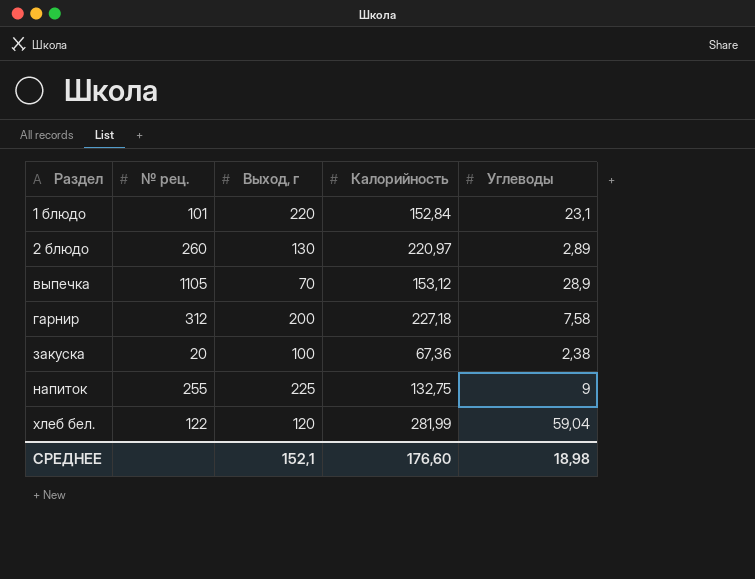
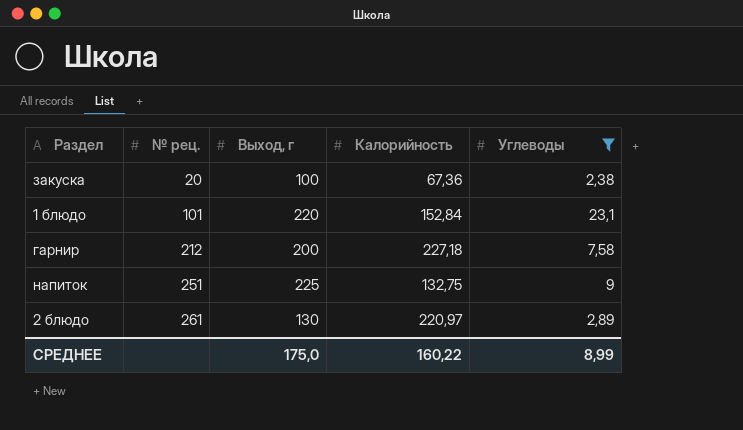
filter: none -> Углеводы <= 23,1
row order: Раздел ascending -> № рец. ascending
гарнир | № рец.: 312 -> 212
напиток | № рец.: 255 -> 251
2 блюдо | № рец.: 260 -> 261
СРЕДНЕЕ | Выход, г: 152,1 -> 175,0
СРЕДНЕЕ | Калорийность: 176,60 -> 160,22
СРЕДНЕЕ | Углеводы: 18,98 -> 8,99

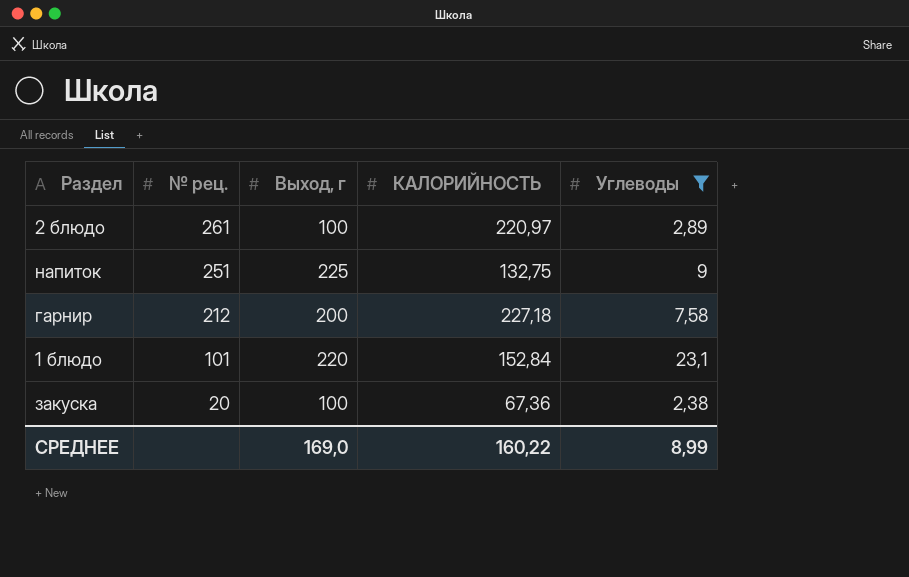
row order: № рец. ascending -> № рец. descending
column name: Калорийность -> КАЛОРИЙНОСТЬ
2 блюдо | Выход, г: 130 -> 100
СРЕДНЕЕ | Выход, г: 175,0 -> 169,0

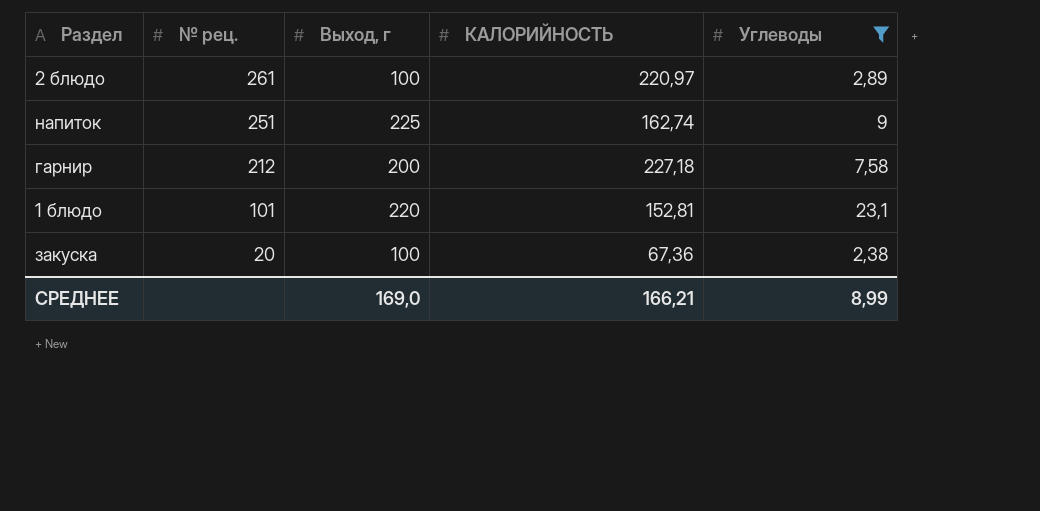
напиток | КАЛОРИЙНОСТЬ: 132,75 -> 162,74
1 блюдо | КАЛОРИЙНОСТЬ: 152,84 -> 152,81
СРЕДНЕЕ | КАЛОРИЙНОСТЬ: 160,22 -> 166,21

